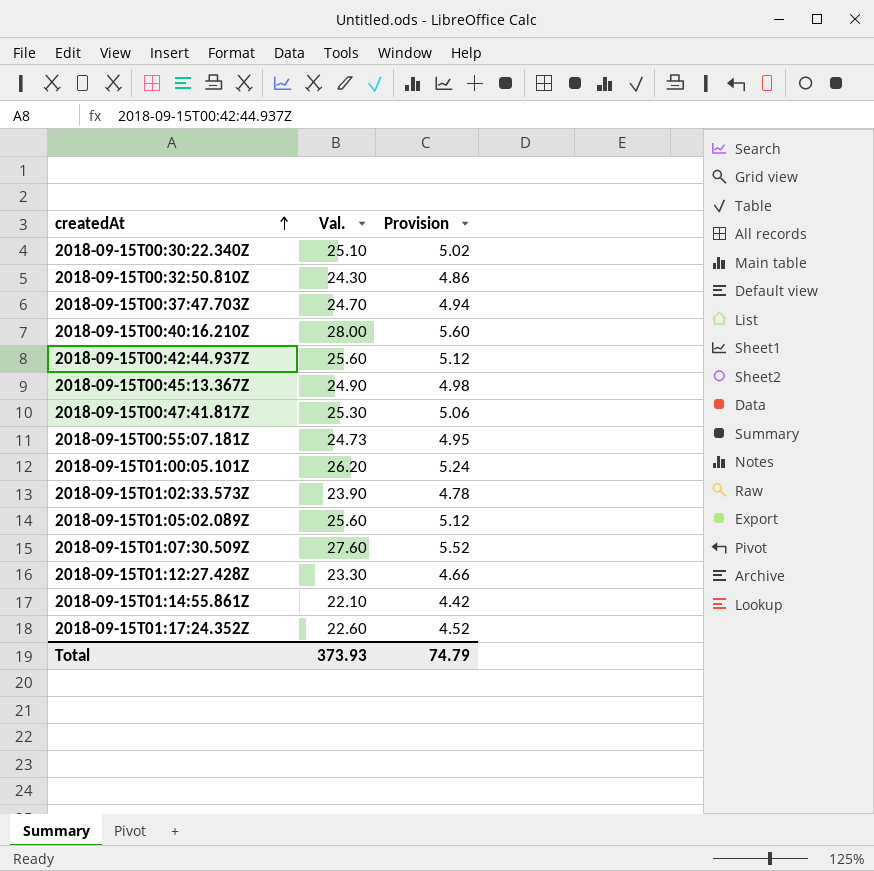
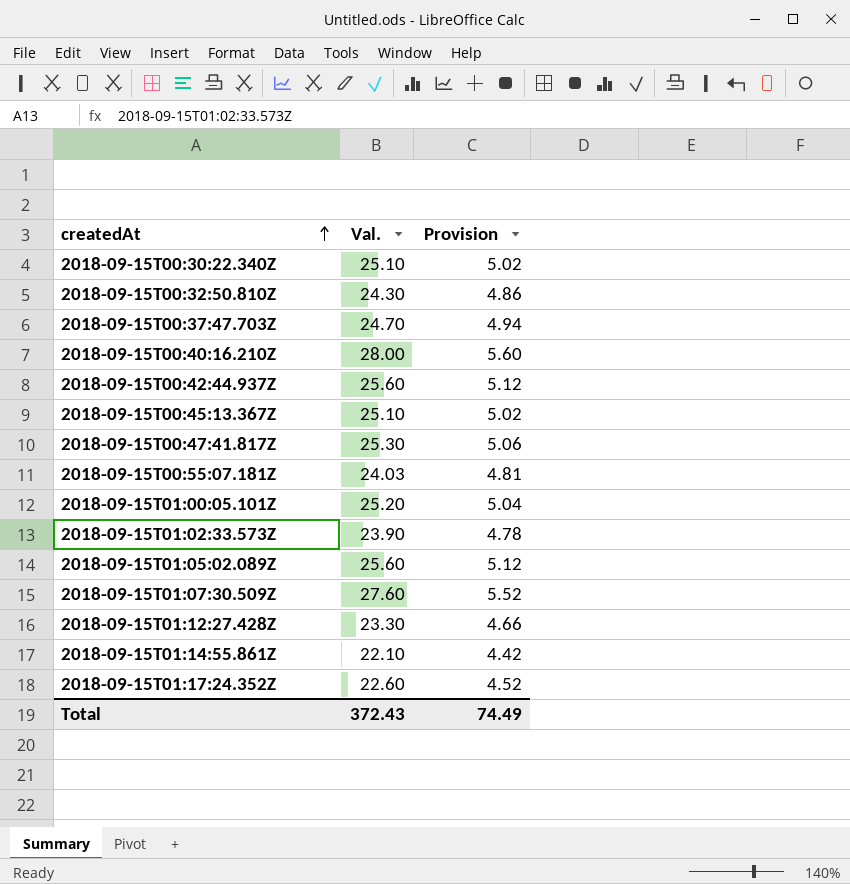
2018-09-15T00:45:13.367Z | Val.: 24.90 -> 25.10
2018-09-15T00:45:13.367Z | Provision: 4.98 -> 5.02
2018-09-15T00:55:07.181Z | Val.: 24.73 -> 24.03
2018-09-15T00:55:07.181Z | Provision: 4.95 -> 4.81
2018-09-15T01:00:05.101Z | Val.: 26.20 -> 25.20
2018-09-15T01:00:05.101Z | Provision: 5.24 -> 5.04
Total | Val.: 373.93 -> 372.43
Total | Provision: 74.79 -> 74.49

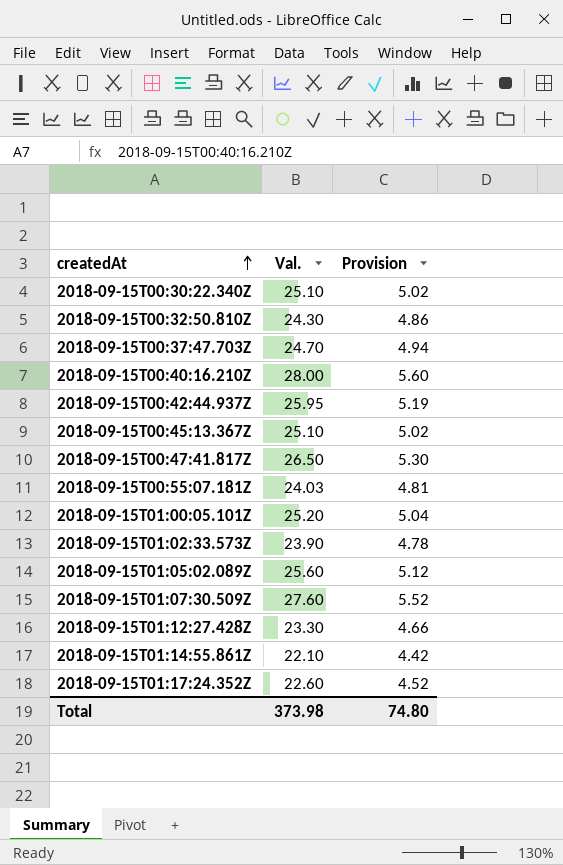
2018-09-15T00:42:44.937Z | Val.: 25.60 -> 25.95
2018-09-15T00:42:44.937Z | Provision: 5.12 -> 5.19
2018-09-15T00:47:41.817Z | Val.: 25.30 -> 26.50
2018-09-15T00:47:41.817Z | Provision: 5.06 -> 5.30
Total | Val.: 372.43 -> 373.98
Total | Provision: 74.49 -> 74.80

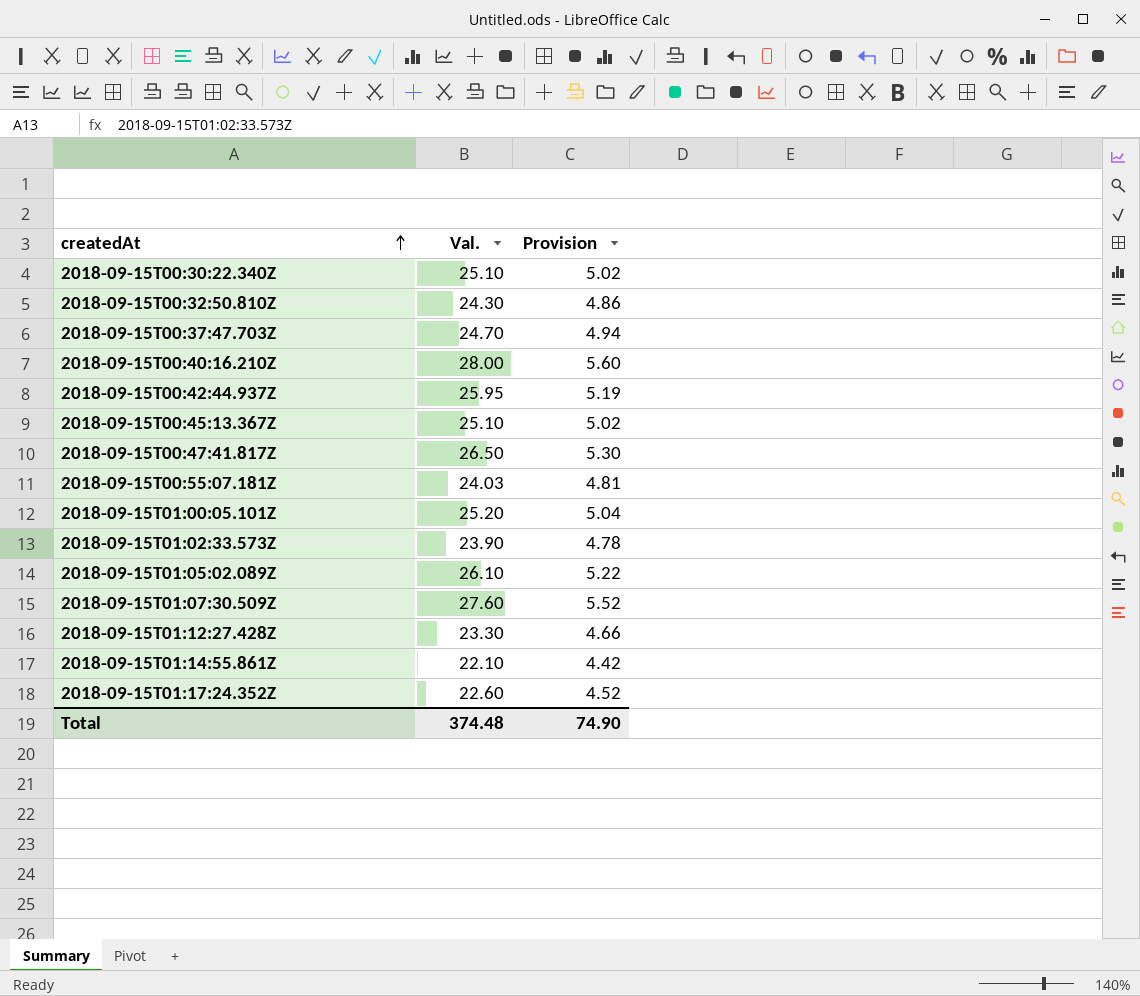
2018-09-15T01:05:02.089Z | Val.: 25.60 -> 26.10
2018-09-15T01:05:02.089Z | Provision: 5.12 -> 5.22
Total | Val.: 373.98 -> 374.48
Total | Provision: 74.80 -> 74.90

